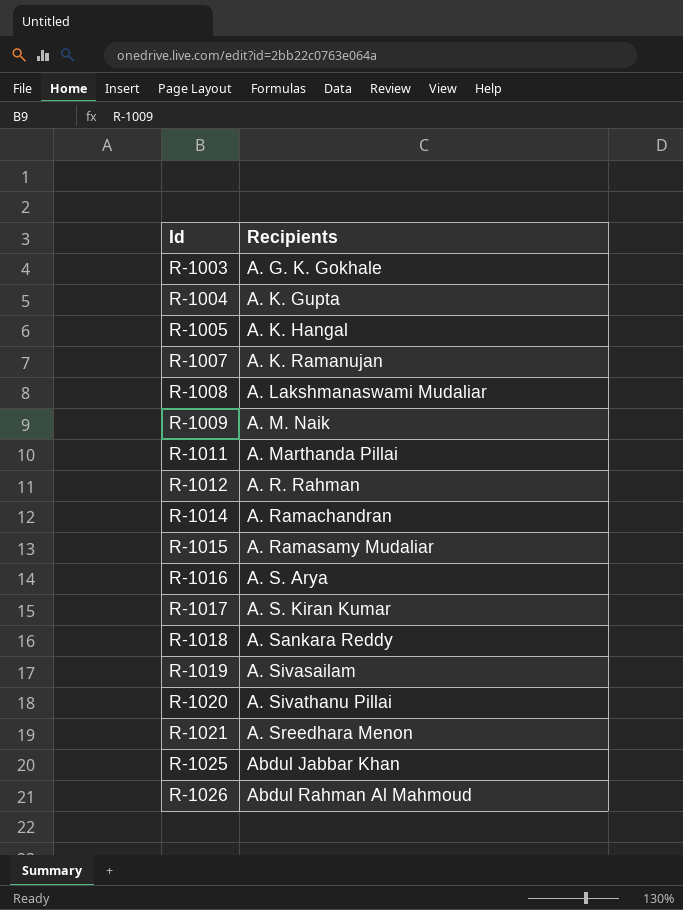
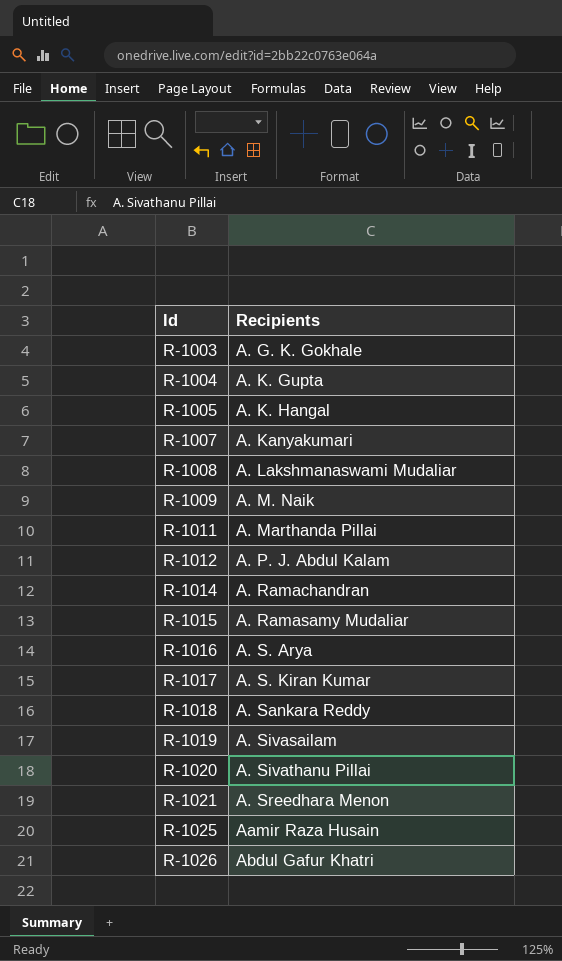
R-1007 | Recipients: A. K. Ramanujan -> A. Kanyakumari
R-1012 | Recipients: A. R. Rahman -> A. P. J. Abdul Kalam
R-1025 | Recipients: Abdul Jabbar Khan -> Aamir Raza Husain
R-1026 | Recipients: Abdul Rahman Al Mahmoud -> Abdul Gafur Khatri

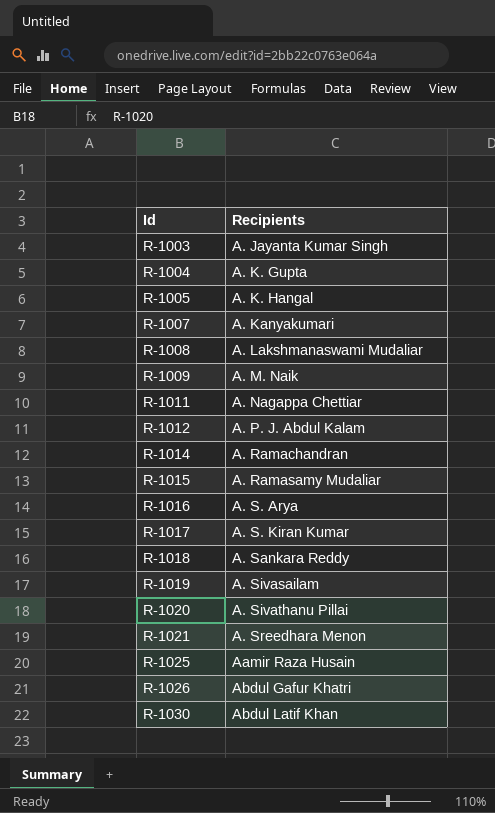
R-1003 | Recipients: A. G. K. Gokhale -> A. Jayanta Kumar Singh
R-1011 | Recipients: A. Marthanda Pillai -> A. Nagappa Chettiar
row R-1030: none -> Abdul Latif Khan

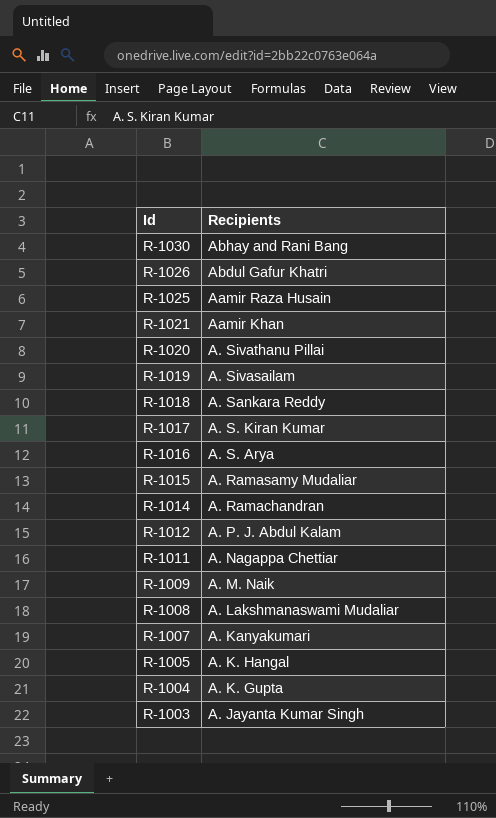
row order: Id ascending -> Id descending
R-1030 | Recipients: Abdul Latif Khan -> Abhay and Rani Bang
R-1021 | Recipients: A. Sreedhara Menon -> Aamir Khan

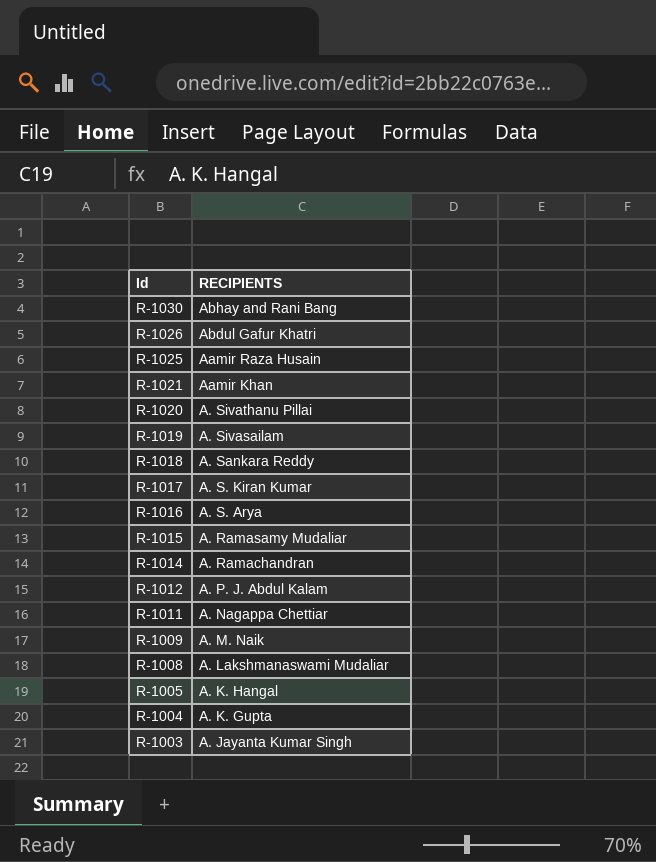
column name: Recipients -> RECIPIENTS
row R-1007: A. Kanyakumari -> none

